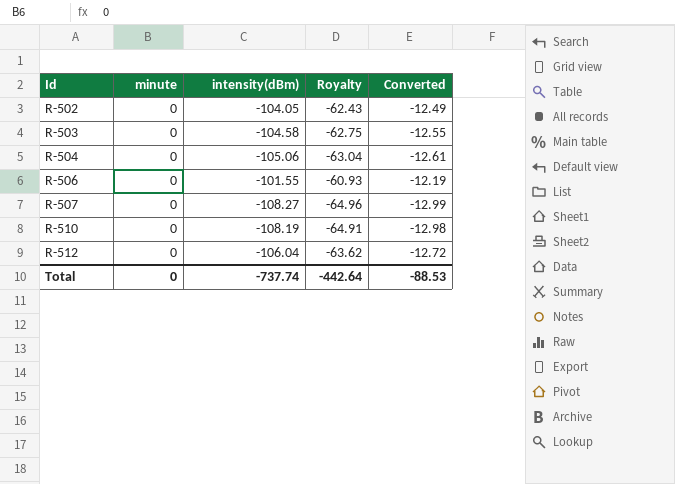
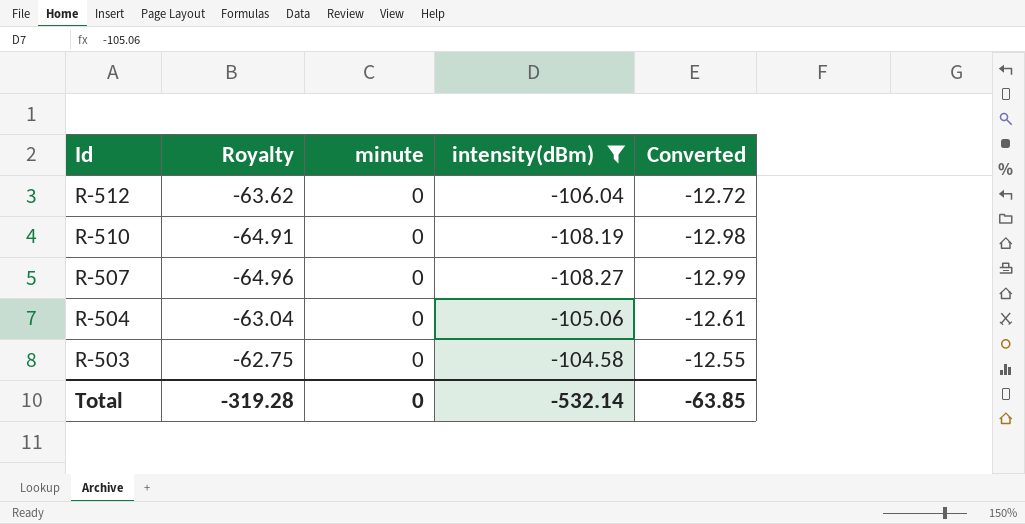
filter: none -> intensity(dBm) <= -104.58
row order: Id ascending -> Id descending
column Royalty | position: 4 -> 2
Total | Royalty: -442.64 -> -319.28
Total | intensity(dBm): -737.74 -> -532.14
Total | Converted: -88.53 -> -63.85

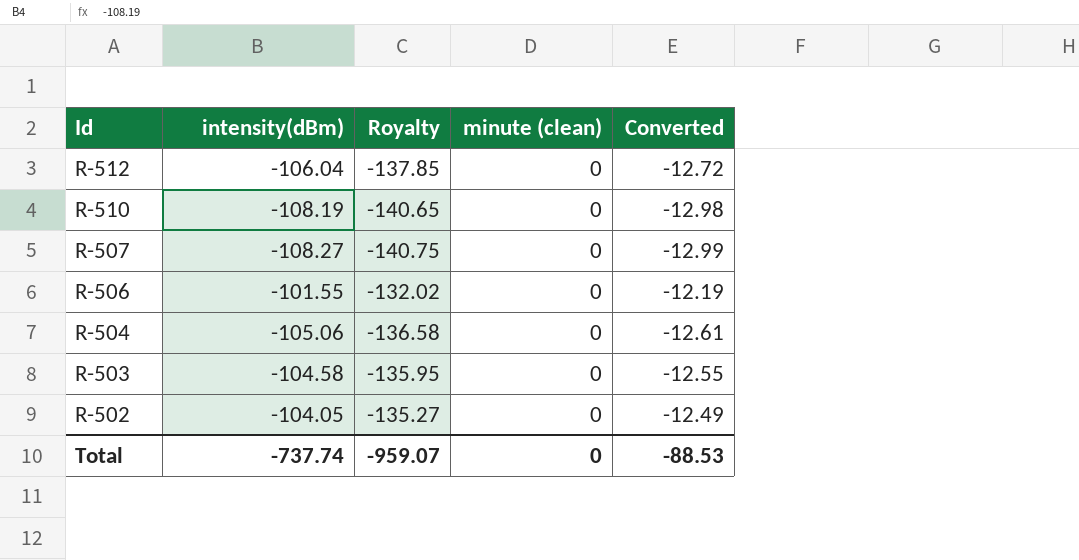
filter: intensity(dBm) <= -104.58 -> none
column intensity(dBm) | position: 4 -> 2
column Royalty | formula: [intensity(dBm)] * 0.6 -> [intensity(dBm)] * 1.3
column name: minute -> minute (clean)
Total | intensity(dBm): -532.14 -> -737.74
Total | Royalty: -319.28 -> -959.07
Total | Converted: -63.85 -> -88.53

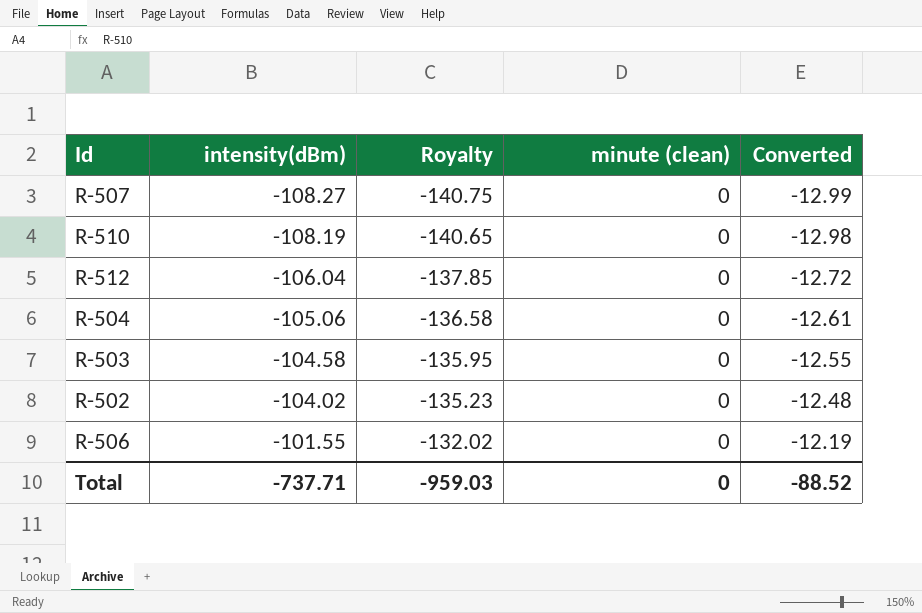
row order: Id descending -> intensity(dBm) ascending
R-502 | intensity(dBm): -104.05 -> -104.02
R-502 | Royalty: -135.27 -> -135.23
R-502 | Converted: -12.49 -> -12.48
Total | intensity(dBm): -737.74 -> -737.71
Total | Royalty: -959.07 -> -959.03
Total | Converted: -88.53 -> -88.52

